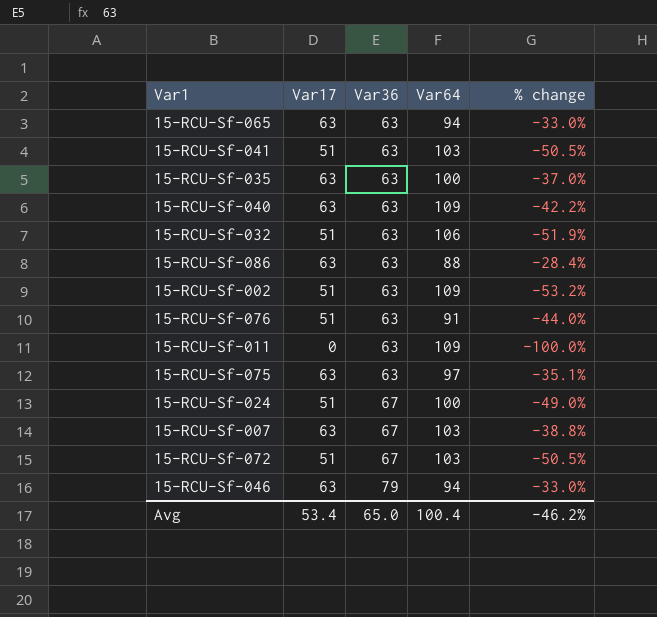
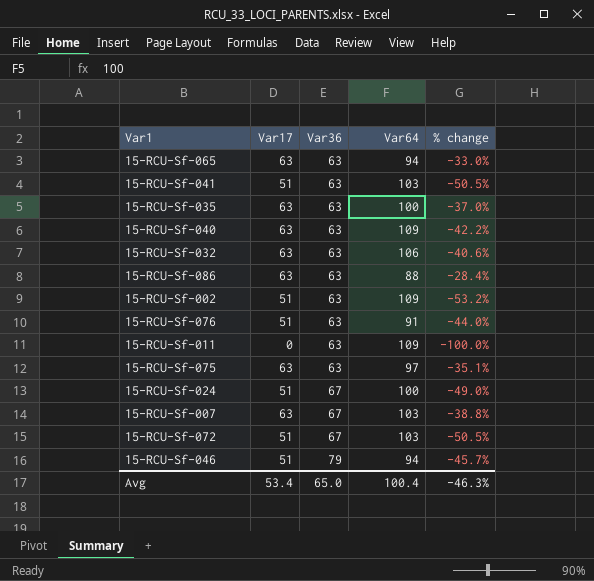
15-RCU-Sf-032 | Var17: 51 -> 63
15-RCU-Sf-032 | % change: -51.9% -> -40.6%
15-RCU-Sf-046 | Var17: 63 -> 51
15-RCU-Sf-046 | % change: -33.0% -> -45.7%
Avg | % change: -46.2% -> -46.3%

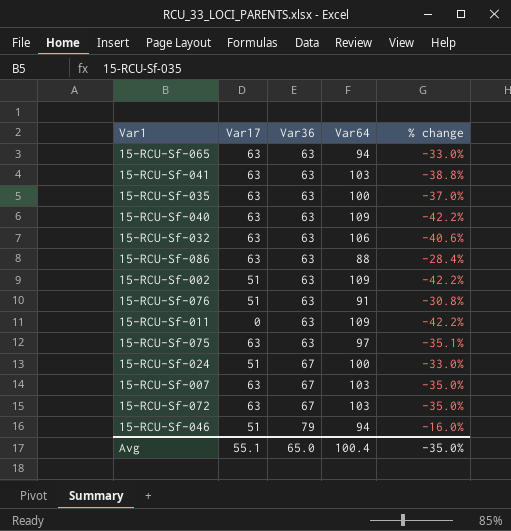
column % change | formula: ([Var17] - [Var64]) / [Var64] -> ([Var36] - [Var64]) / [Var64]
15-RCU-Sf-041 | Var17: 51 -> 63
15-RCU-Sf-072 | Var17: 51 -> 63
Avg | Var17: 53.4 -> 55.1
Avg | % change: -46.3% -> -35.0%

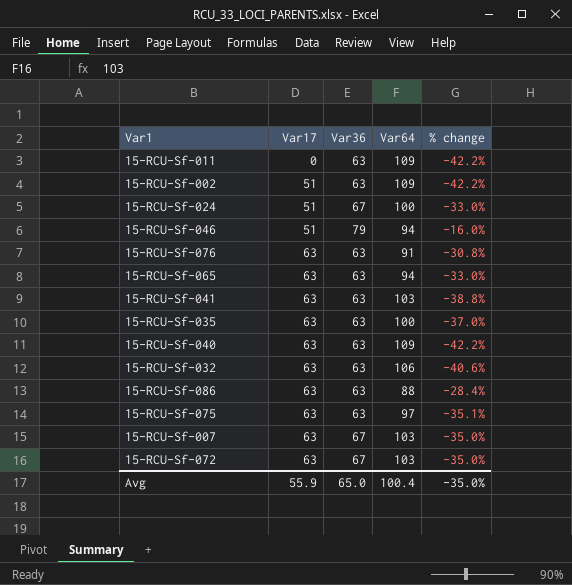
row order: Var36 ascending -> Var17 ascending
15-RCU-Sf-076 | Var17: 51 -> 63
Avg | Var17: 55.1 -> 55.9

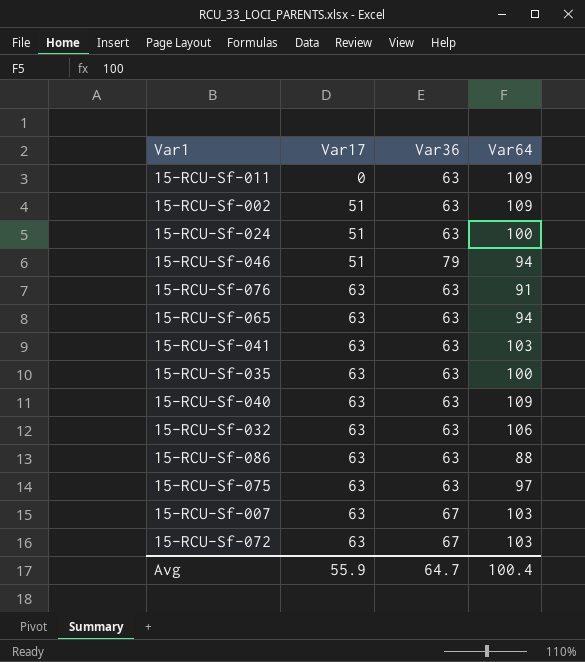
column % change | formula: ([Var36] - [Var64]) / [Var64] -> none
15-RCU-Sf-024 | Var36: 67 -> 63
Avg | Var36: 65.0 -> 64.7

